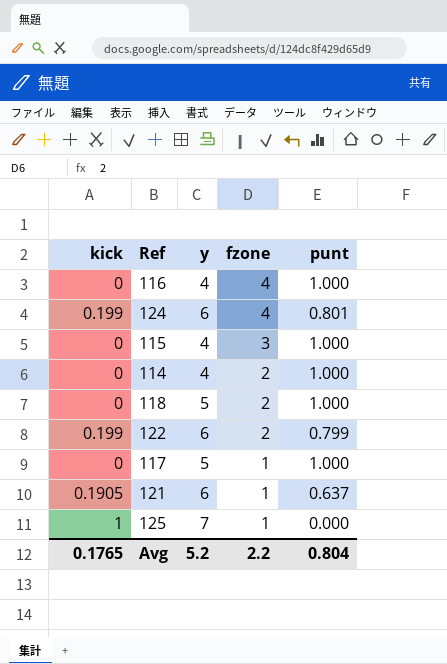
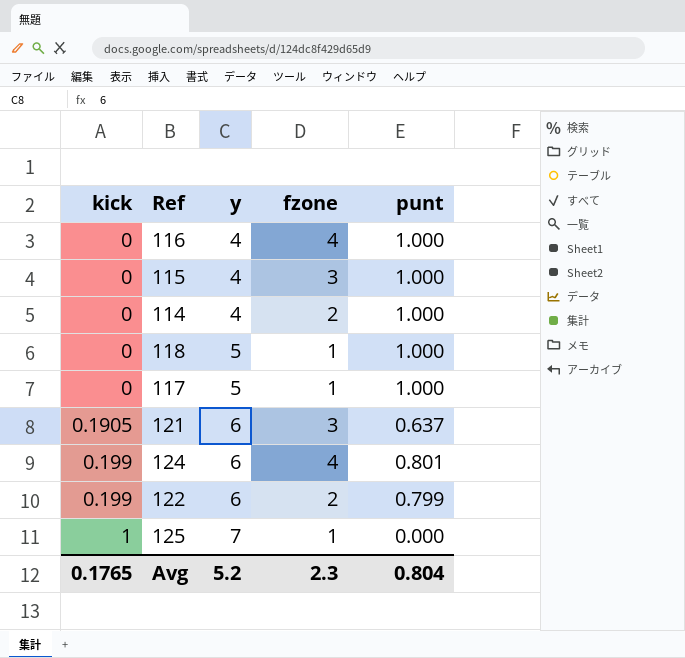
row order: fzone descending -> kick ascending
118 | fzone: 2 -> 1
121 | fzone: 1 -> 3
Avg | fzone: 2.2 -> 2.3

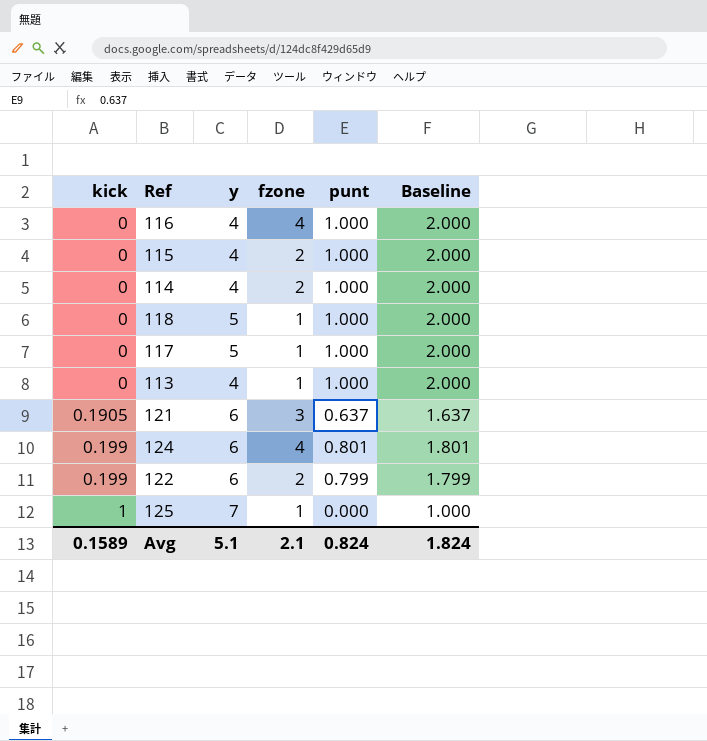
column Baseline | formula: none -> [punt] + 1
115 | fzone: 3 -> 2
row 113: none -> 0 | 4 | 1 | 1.000 | 2.000
Avg | kick: 0.1765 -> 0.1589
Avg | y: 5.2 -> 5.1
Avg | fzone: 2.3 -> 2.1
Avg | punt: 0.804 -> 0.824

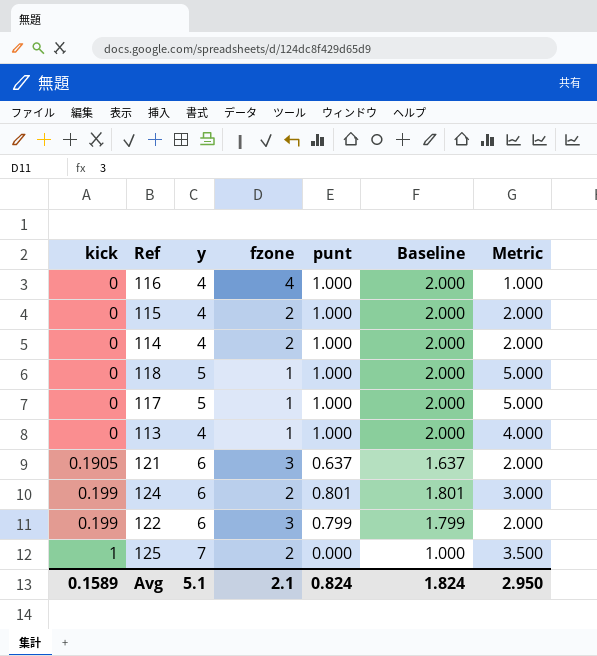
column Metric | formula: none -> [y] / [fzone]
124 | fzone: 4 -> 2
122 | fzone: 2 -> 3
125 | fzone: 1 -> 2

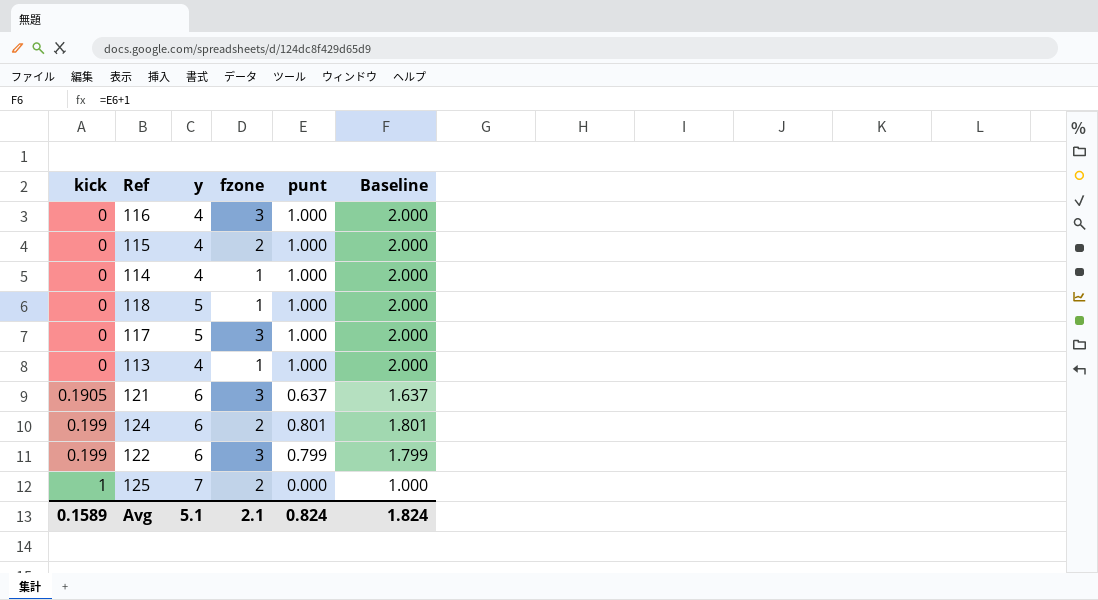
column Metric | formula: [y] / [fzone] -> none
116 | fzone: 4 -> 3
114 | fzone: 2 -> 1
117 | fzone: 1 -> 3

